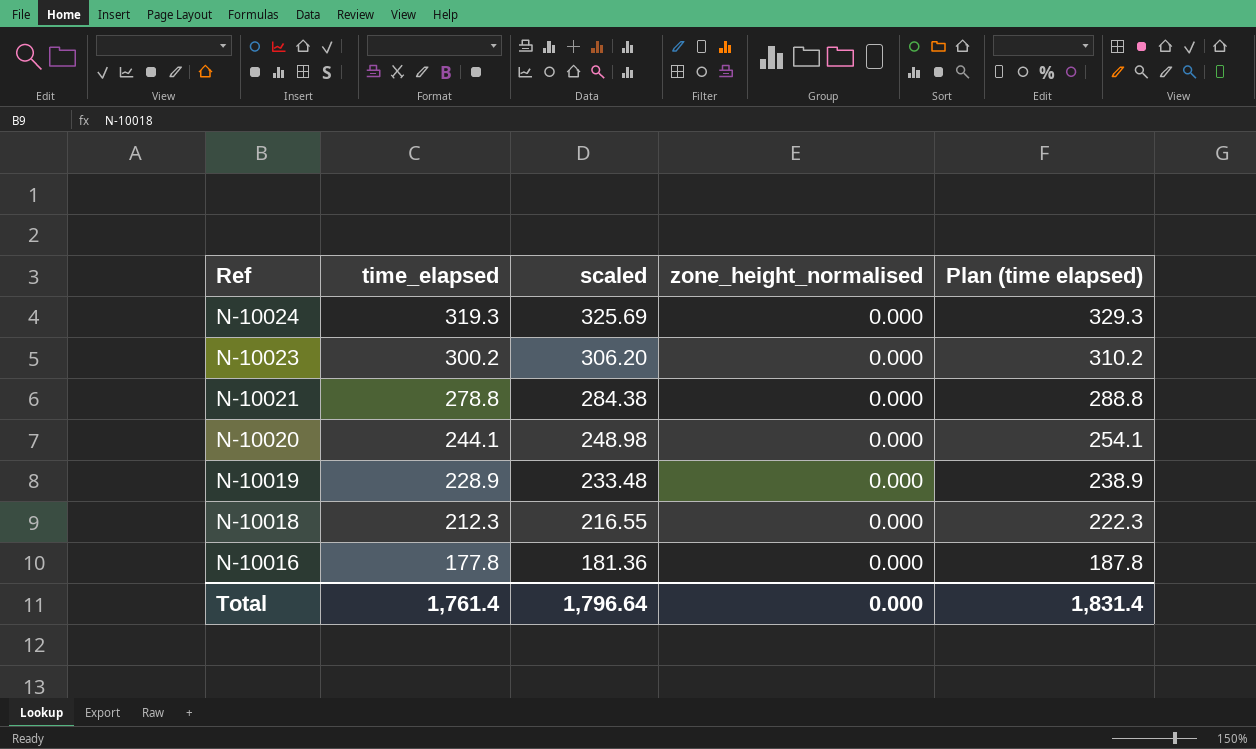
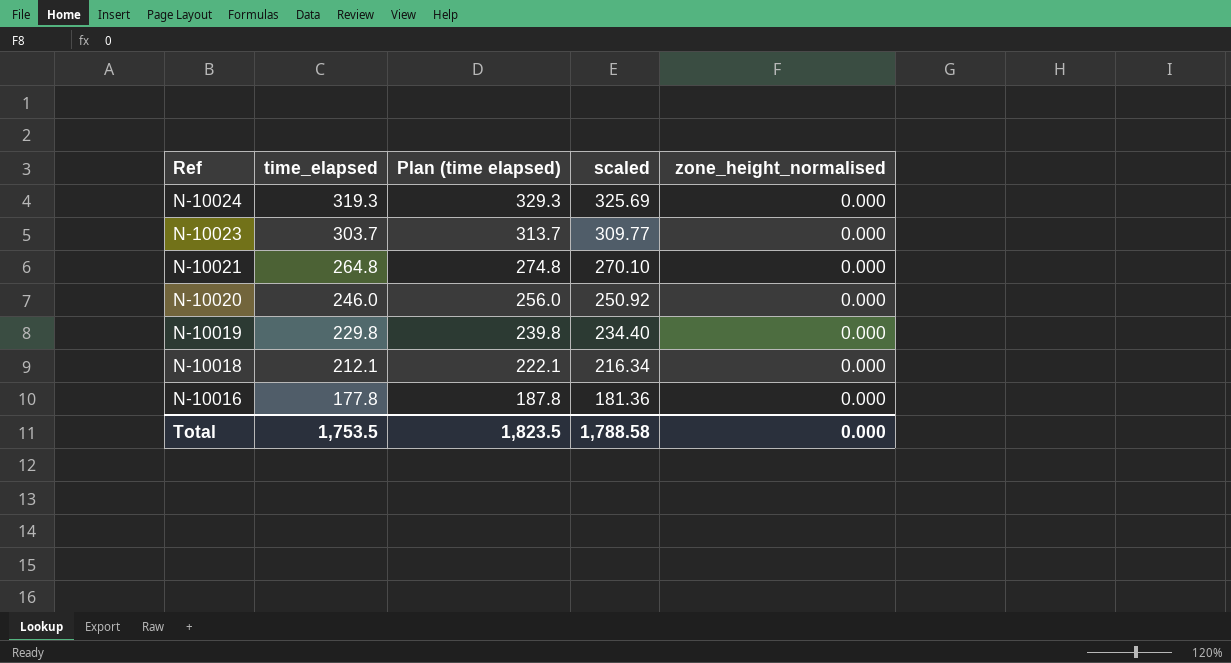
column Plan (time elapsed) | position: 5 -> 3
N-10023 | time_elapsed: 300.2 -> 303.7
N-10023 | Plan (time elapsed): 310.2 -> 313.7
N-10023 | scaled: 306.20 -> 309.77
N-10021 | time_elapsed: 278.8 -> 264.8
N-10021 | Plan (time elapsed): 288.8 -> 274.8
N-10021 | scaled: 284.38 -> 270.10
N-10020 | time_elapsed: 244.1 -> 246.0
N-10020 | Plan (time elapsed): 254.1 -> 256.0
N-10020 | scaled: 248.98 -> 250.92
N-10019 | time_elapsed: 228.9 -> 229.8
N-10019 | Plan (time elapsed): 238.9 -> 239.8
N-10019 | scaled: 233.48 -> 234.40
N-10018 | time_elapsed: 212.3 -> 212.1
N-10018 | Plan (time elapsed): 222.3 -> 222.1
N-10018 | scaled: 216.55 -> 216.34
Total | time_elapsed: 1,761.4 -> 1,753.5
Total | Plan (time elapsed): 1,831.4 -> 1,823.5
Total | scaled: 1,796.64 -> 1,788.58

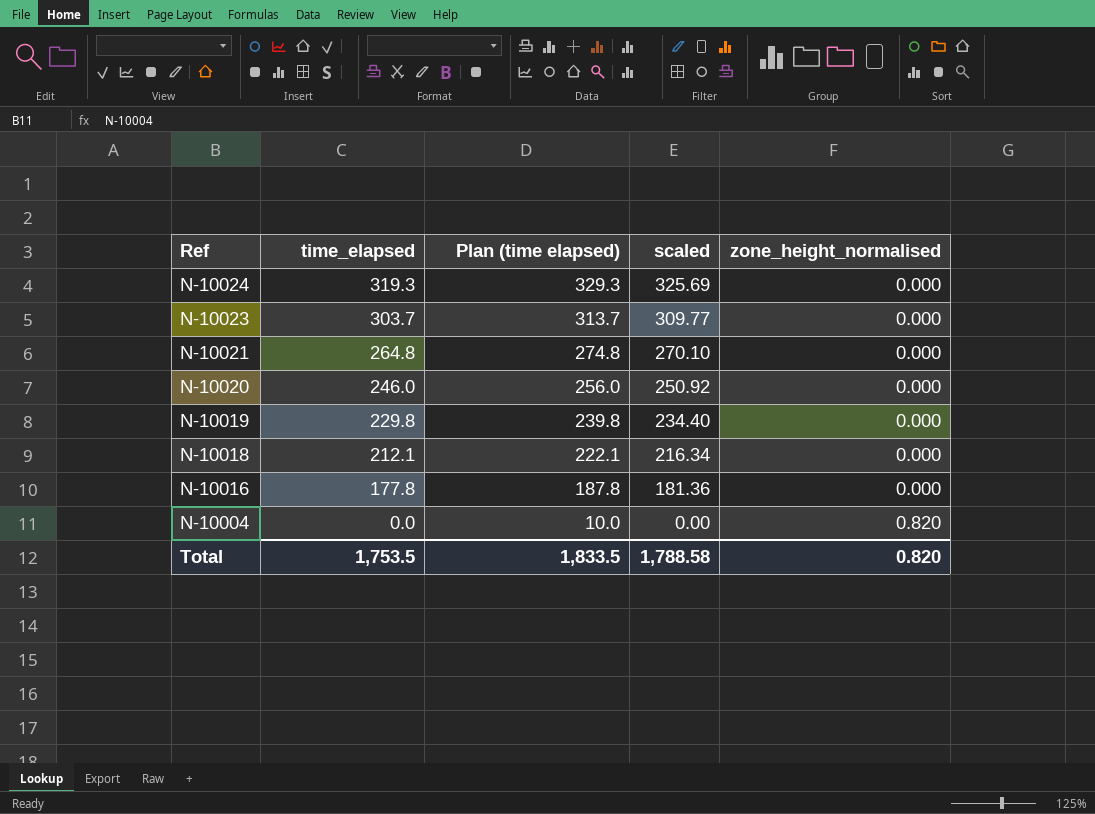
row N-10004: none -> 0.0 | 10.0 | 0.00 | 0.820
Total | Plan (time elapsed): 1,823.5 -> 1,833.5
Total | zone_height_normalised: 0.000 -> 0.820

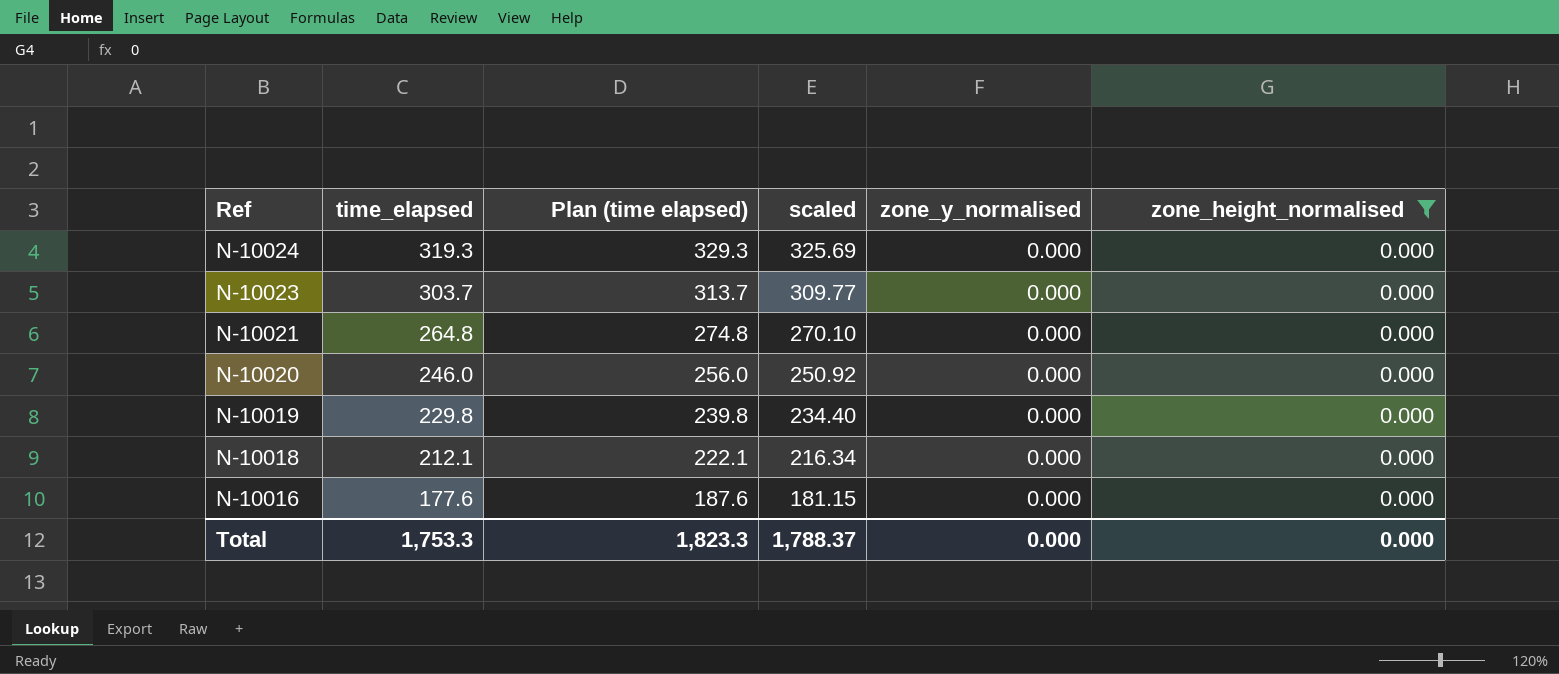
filter: none -> zone_height_normalised = 0.000
column zone_y_normalised | position: none -> 5
N-10016 | time_elapsed: 177.8 -> 177.6
N-10016 | Plan (time elapsed): 187.8 -> 187.6
N-10016 | scaled: 181.36 -> 181.15
Total | time_elapsed: 1,753.5 -> 1,753.3
Total | Plan (time elapsed): 1,833.5 -> 1,823.3
Total | scaled: 1,788.58 -> 1,788.37
Total | zone_height_normalised: 0.820 -> 0.000

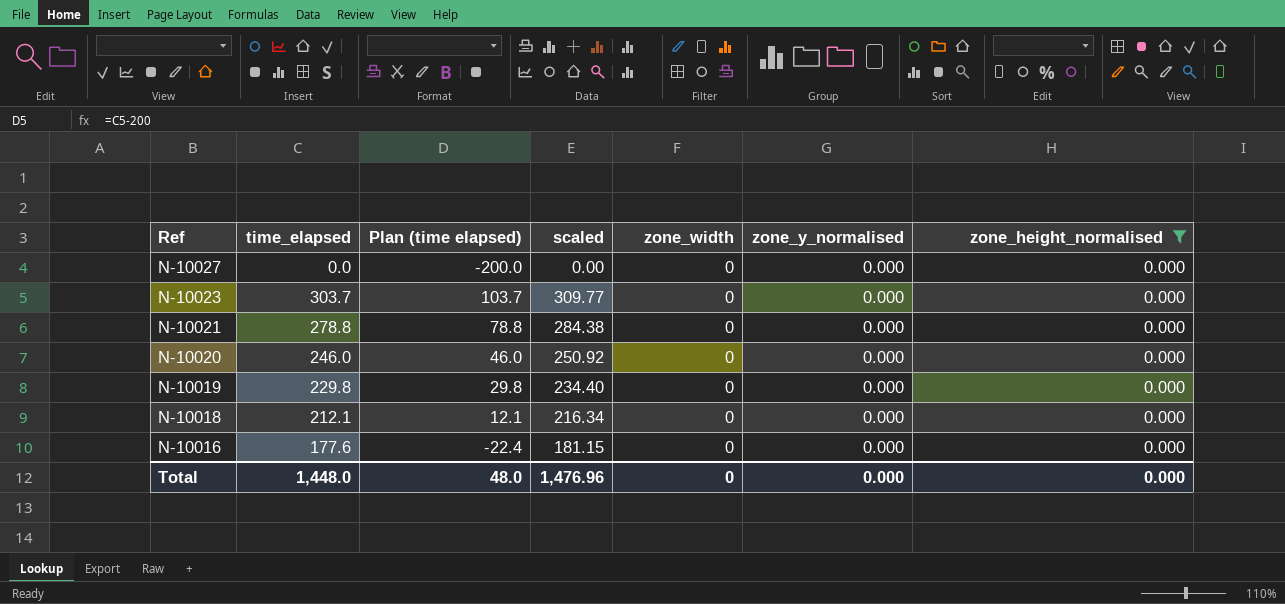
column Plan (time elapsed) | formula: [time_elapsed] + 10 -> [time_elapsed] - 200
column zone_width | position: none -> 5
row N-10024: 319.3 | 329.3 | 325.69 | 0.000 | 0.000 -> none
row N-10027: none -> 0.0 | -200.0 | 0.00 | 0 | 0.000 | 0.000
N-10021 | time_elapsed: 264.8 -> 278.8
N-10021 | scaled: 270.10 -> 284.38
Total | time_elapsed: 1,753.3 -> 1,448.0
Total | Plan (time elapsed): 1,823.3 -> 48.0
Total | scaled: 1,788.37 -> 1,476.96

